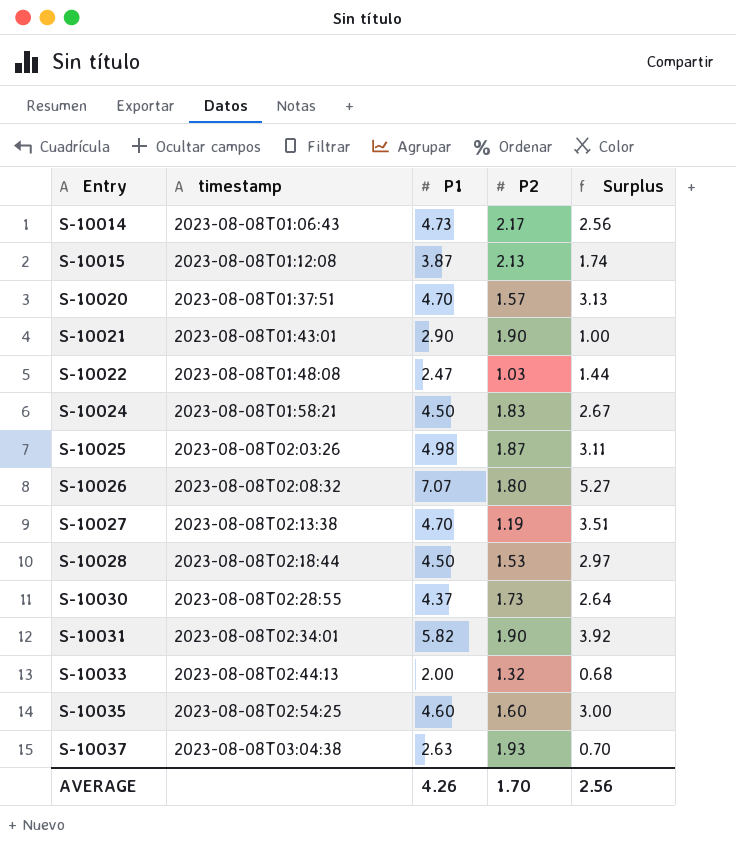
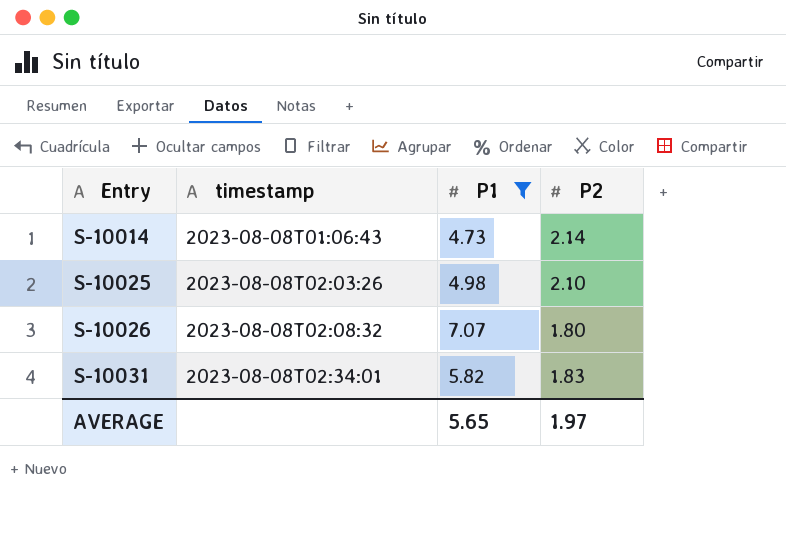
filter: none -> P1 >= 4.73
column Surplus | formula: [P1] - [P2] -> none
S-10014 | P2: 2.17 -> 2.14
S-10025 | P2: 1.87 -> 2.10
S-10031 | P2: 1.90 -> 1.83
AVERAGE | P1: 4.26 -> 5.65
AVERAGE | P2: 1.70 -> 1.97

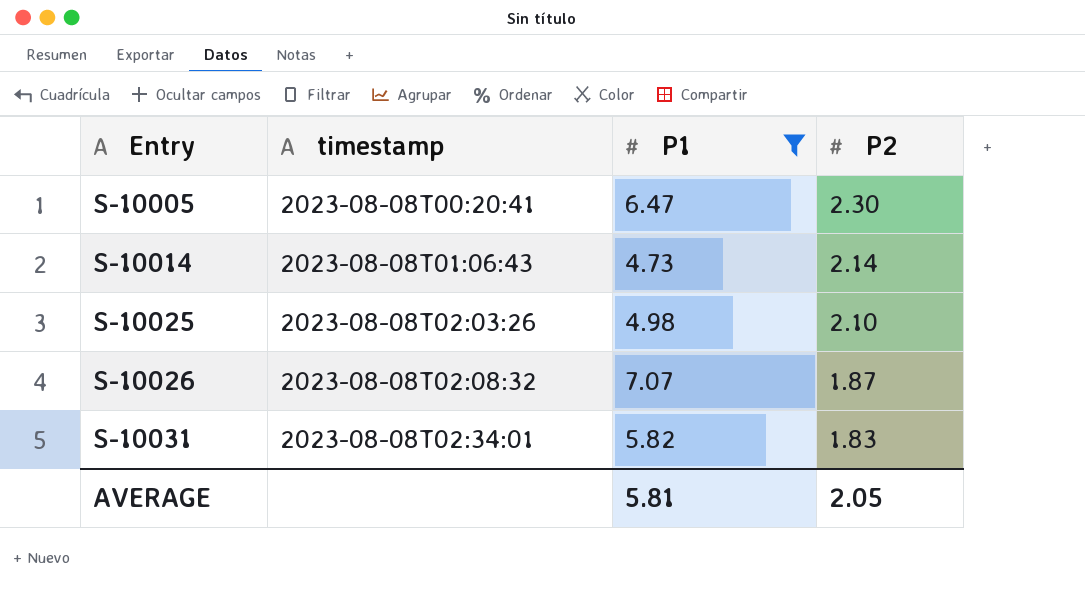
row S-10005: none -> 2023-08-08T00:20:41 | 6.47 | 2.30
S-10026 | P2: 1.80 -> 1.87
AVERAGE | P1: 5.65 -> 5.81
AVERAGE | P2: 1.97 -> 2.05

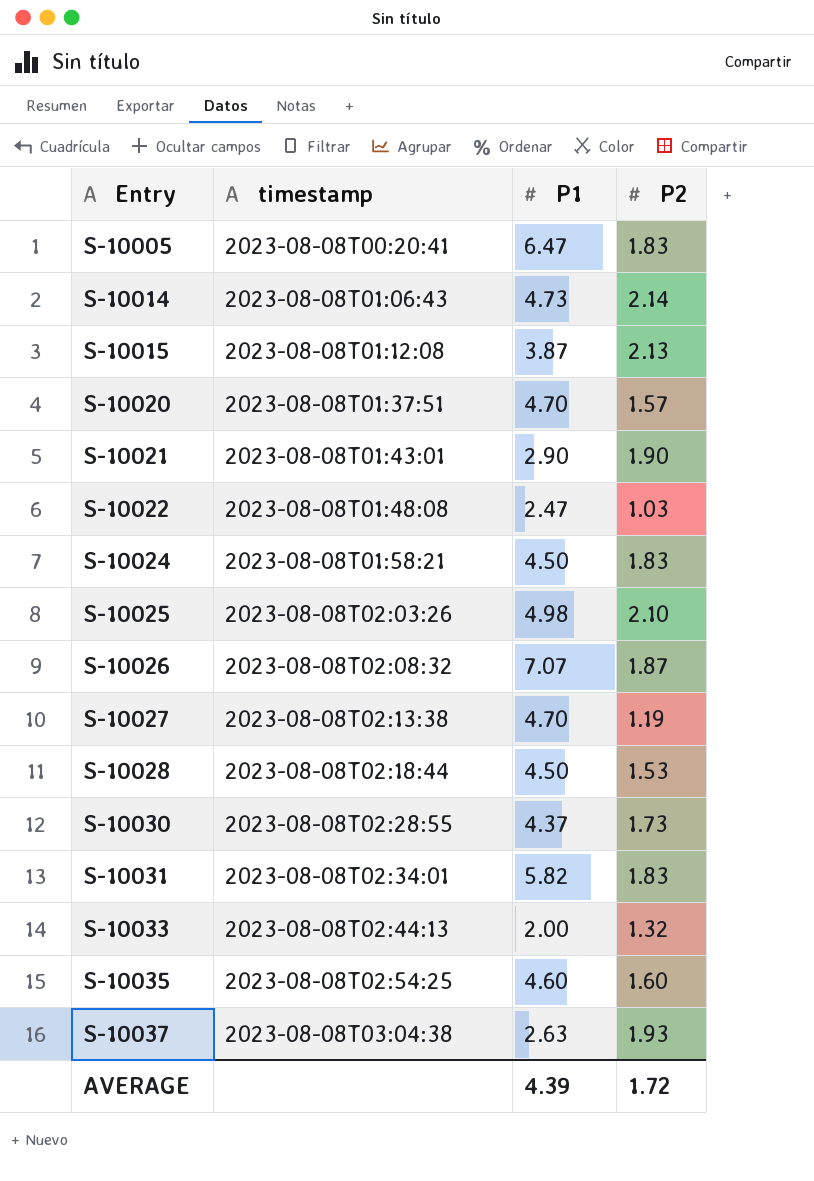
filter: P1 >= 4.73 -> none
S-10005 | P2: 2.30 -> 1.83
AVERAGE | P1: 5.81 -> 4.39
AVERAGE | P2: 2.05 -> 1.72

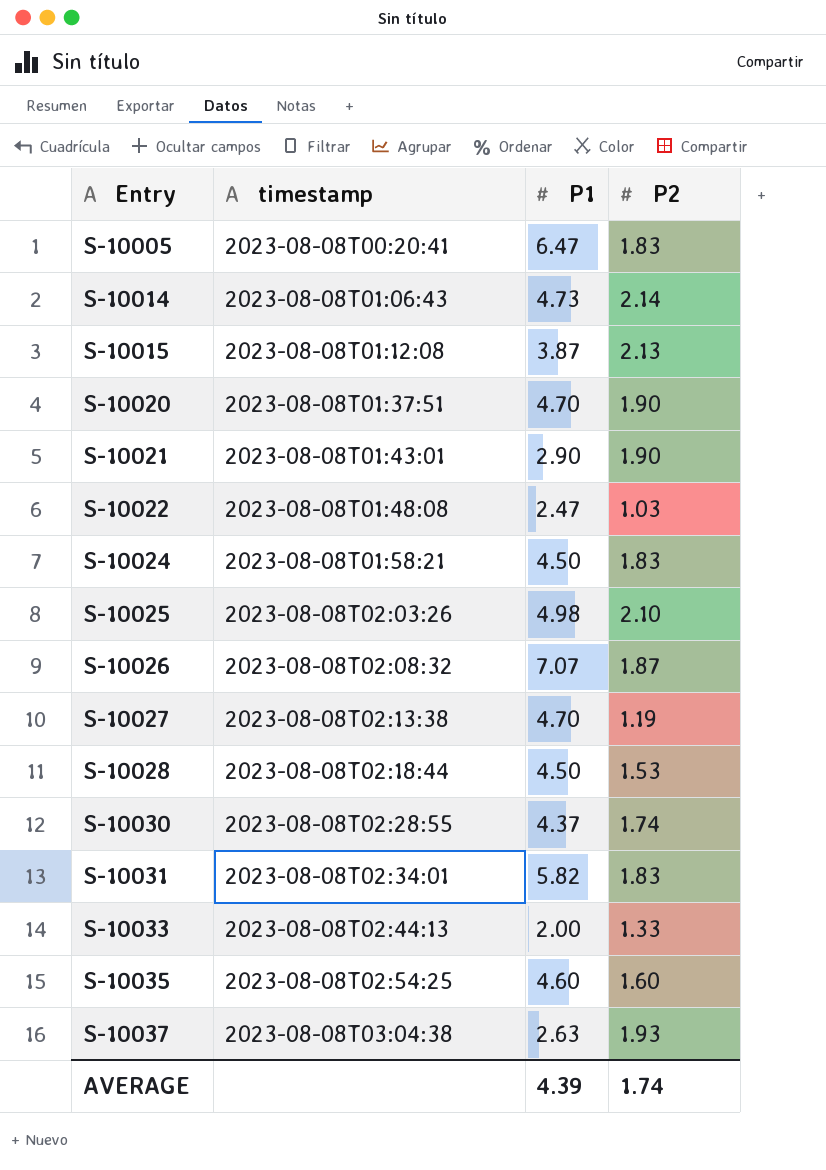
S-10020 | P2: 1.57 -> 1.90
S-10030 | P2: 1.73 -> 1.74
S-10033 | P2: 1.32 -> 1.33
AVERAGE | P2: 1.72 -> 1.74

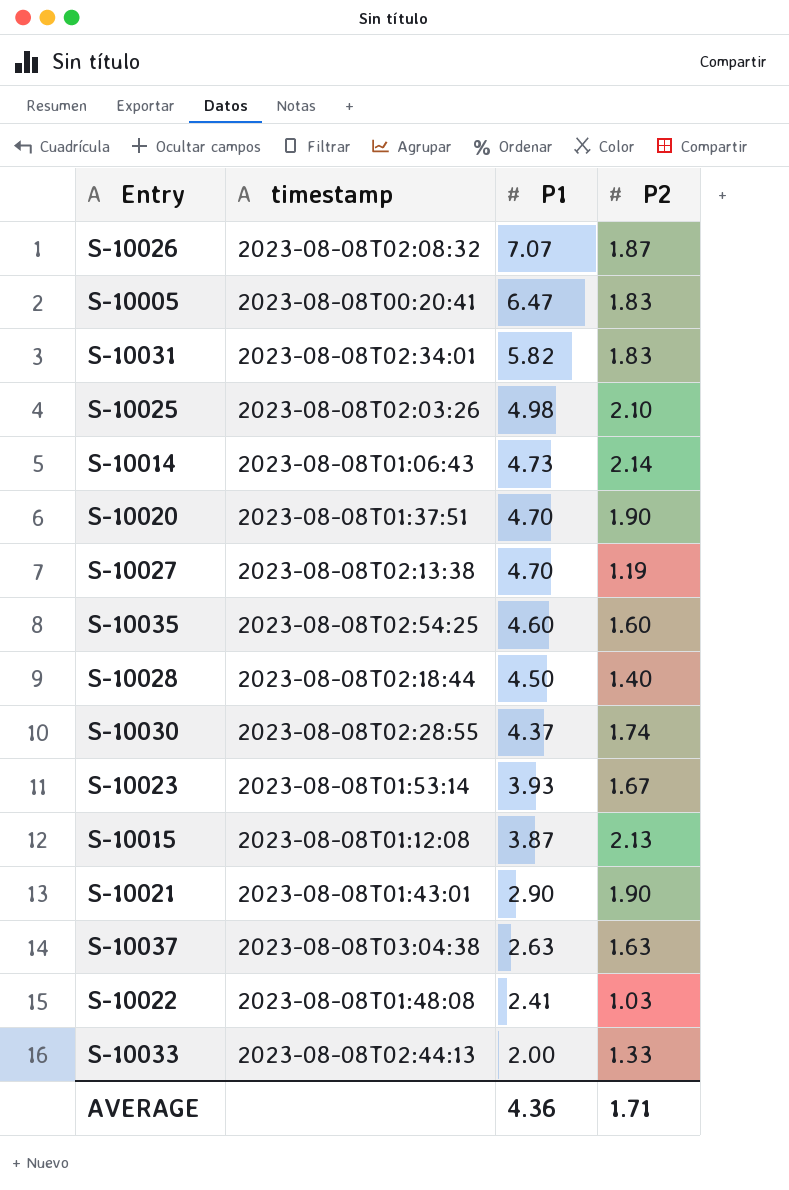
row order: Entry ascending -> P1 descending
row S-10024: 2023-08-08T01:58:21 | 4.50 | 1.83 -> none
S-10028 | P2: 1.53 -> 1.40
row S-10023: none -> 2023-08-08T01:53:14 | 3.93 | 1.67
S-10037 | P2: 1.93 -> 1.63
S-10022 | P1: 2.47 -> 2.41
AVERAGE | P1: 4.39 -> 4.36
AVERAGE | P2: 1.74 -> 1.71

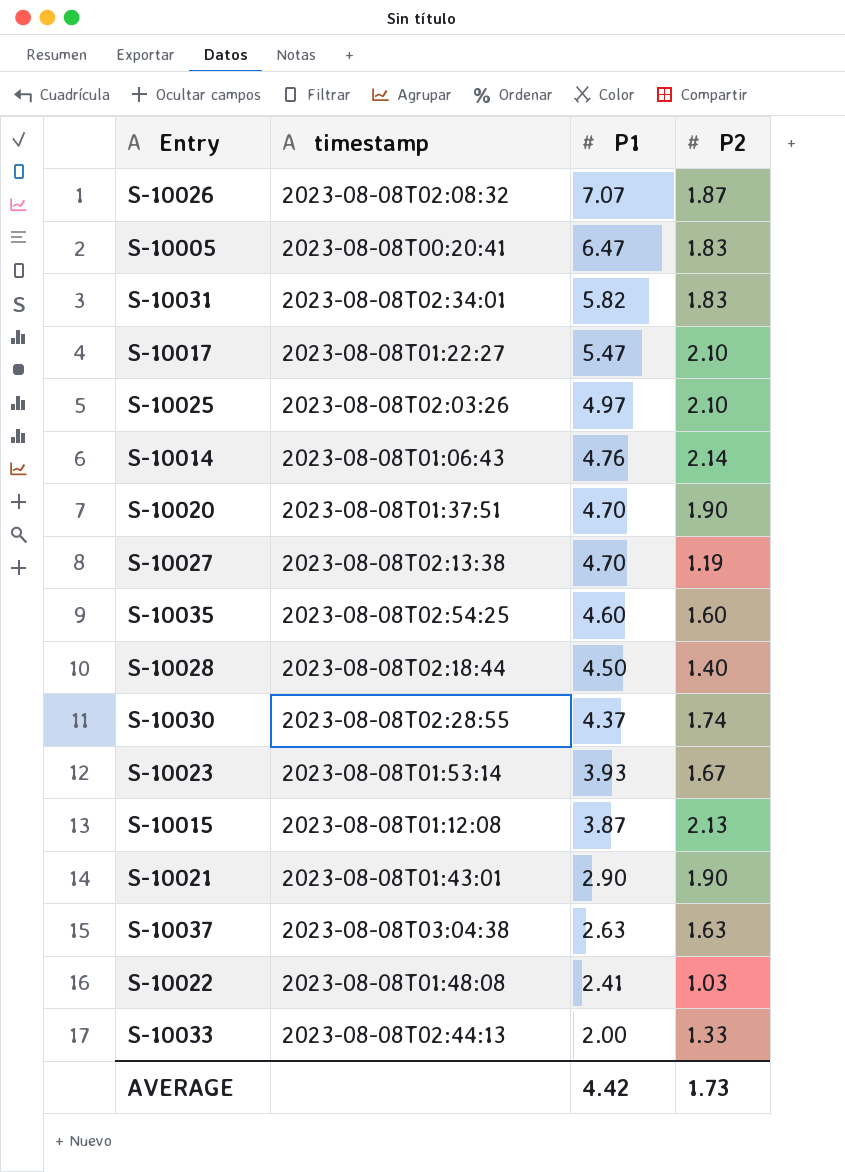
row S-10017: none -> 2023-08-08T01:22:27 | 5.47 | 2.10
S-10025 | P1: 4.98 -> 4.97
S-10014 | P1: 4.73 -> 4.76
AVERAGE | P1: 4.36 -> 4.42
AVERAGE | P2: 1.71 -> 1.73

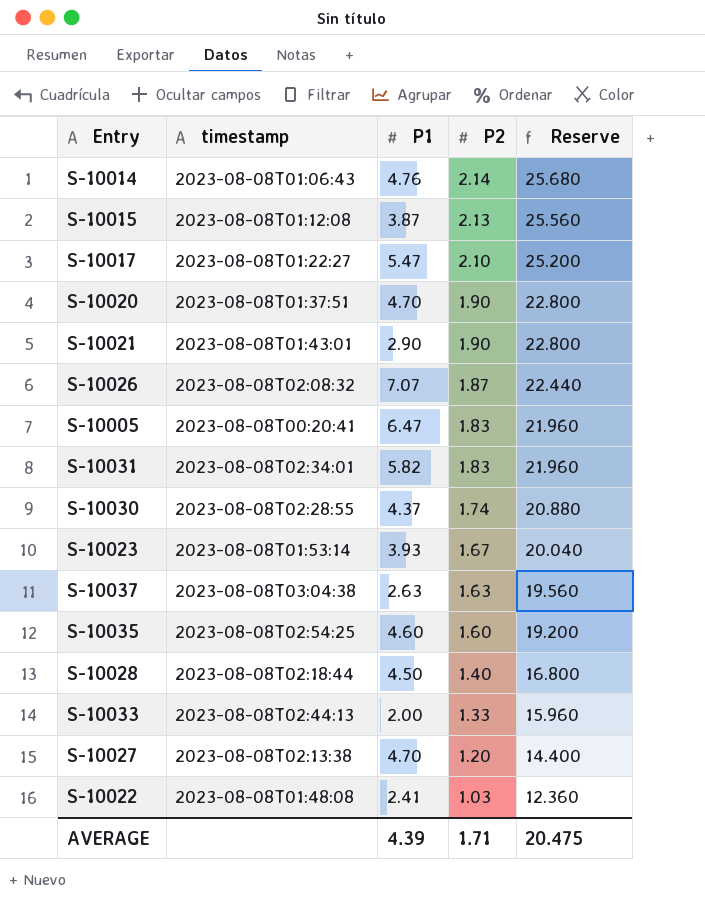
row order: P1 descending -> P2 descending
column Reserve | formula: none -> [P2] * 12
row S-10025: 2023-08-08T02:03:26 | 4.97 | 2.10 -> none
S-10027 | P2: 1.19 -> 1.20
AVERAGE | P1: 4.42 -> 4.39
AVERAGE | P2: 1.73 -> 1.71

